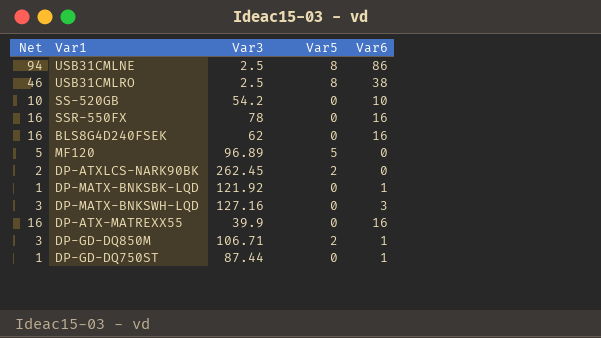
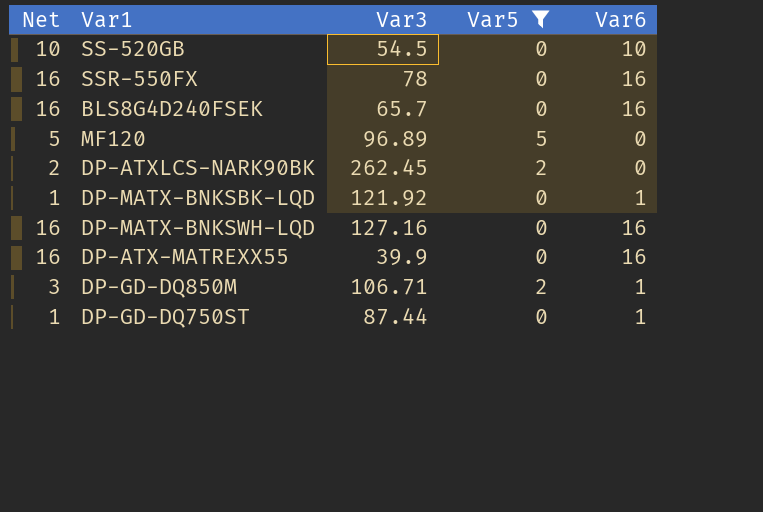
filter: none -> Var5 != 8
SS-520GB | Var3: 54.2 -> 54.5
BLS8G4D240FSEK | Var3: 62 -> 65.7
DP-MATX-BNKSWH-LQD | Net: 3 -> 16
DP-MATX-BNKSWH-LQD | Var6: 3 -> 16

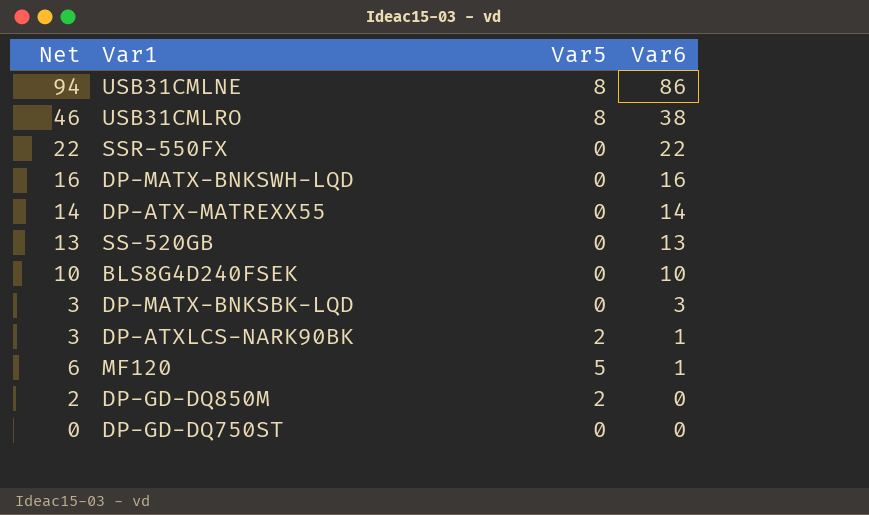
filter: Var5 != 8 -> none
row order: none -> Var6 descending
column Var3 | position: 3 -> none
SSR-550FX | Net: 16 -> 22
SSR-550FX | Var6: 16 -> 22
DP-ATX-MATREXX55 | Net: 16 -> 14
DP-ATX-MATREXX55 | Var6: 16 -> 14
SS-520GB | Net: 10 -> 13
SS-520GB | Var6: 10 -> 13
BLS8G4D240FSEK | Net: 16 -> 10
BLS8G4D240FSEK | Var6: 16 -> 10
DP-MATX-BNKSBK-LQD | Net: 1 -> 3
DP-MATX-BNKSBK-LQD | Var6: 1 -> 3
DP-ATXLCS-NARK90BK | Net: 2 -> 3
DP-ATXLCS-NARK90BK | Var6: 0 -> 1
MF120 | Net: 5 -> 6
MF120 | Var6: 0 -> 1
DP-GD-DQ850M | Net: 3 -> 2
DP-GD-DQ850M | Var6: 1 -> 0
DP-GD-DQ750ST | Net: 1 -> 0
DP-GD-DQ750ST | Var6: 1 -> 0

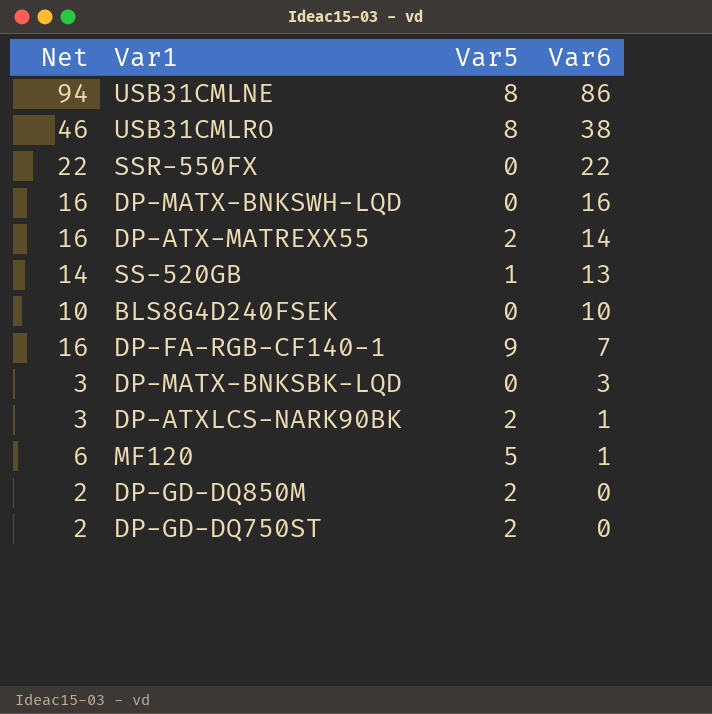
DP-ATX-MATREXX55 | Net: 14 -> 16
DP-ATX-MATREXX55 | Var5: 0 -> 2
SS-520GB | Net: 13 -> 14
SS-520GB | Var5: 0 -> 1
row DP-FA-RGB-CF140-1: none -> 16 | 9 | 7
DP-GD-DQ750ST | Net: 0 -> 2
DP-GD-DQ750ST | Var5: 0 -> 2

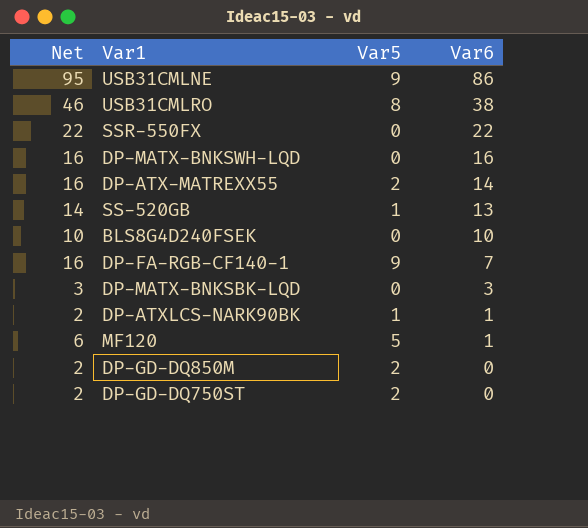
USB31CMLNE | Net: 94 -> 95
USB31CMLNE | Var5: 8 -> 9
DP-ATXLCS-NARK90BK | Net: 3 -> 2
DP-ATXLCS-NARK90BK | Var5: 2 -> 1

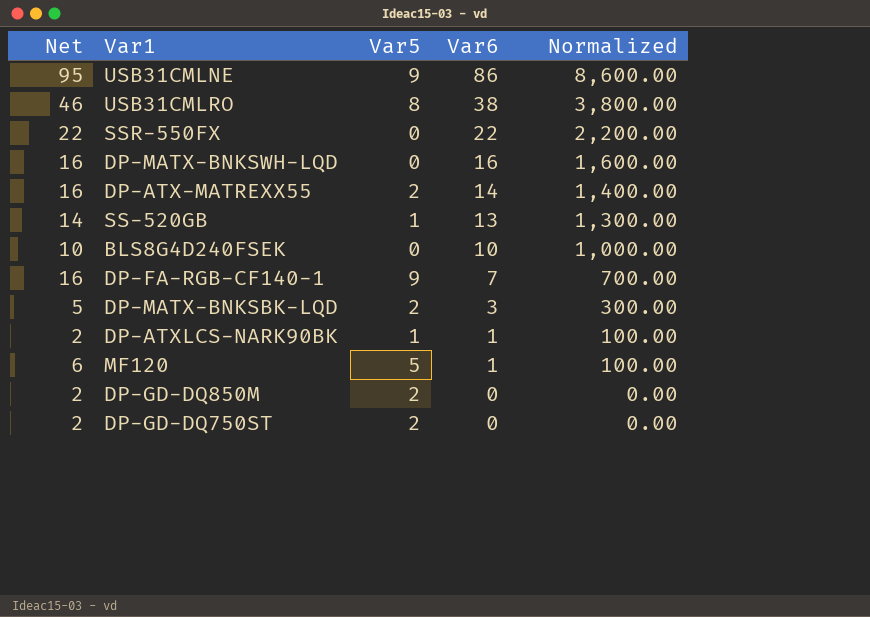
column Normalized | formula: none -> [Var6] * 100
DP-MATX-BNKSBK-LQD | Net: 3 -> 5
DP-MATX-BNKSBK-LQD | Var5: 0 -> 2

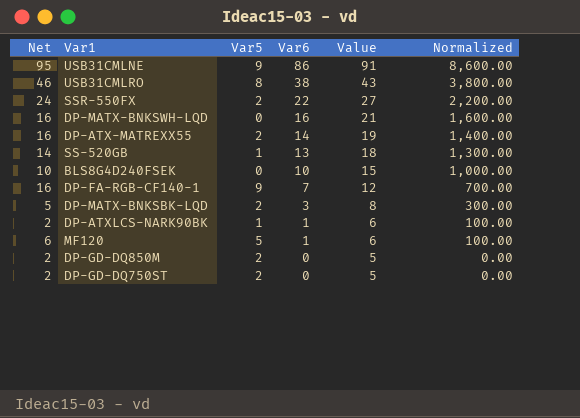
column Value | formula: none -> [Var6] + 5
SSR-550FX | Net: 22 -> 24
SSR-550FX | Var5: 0 -> 2

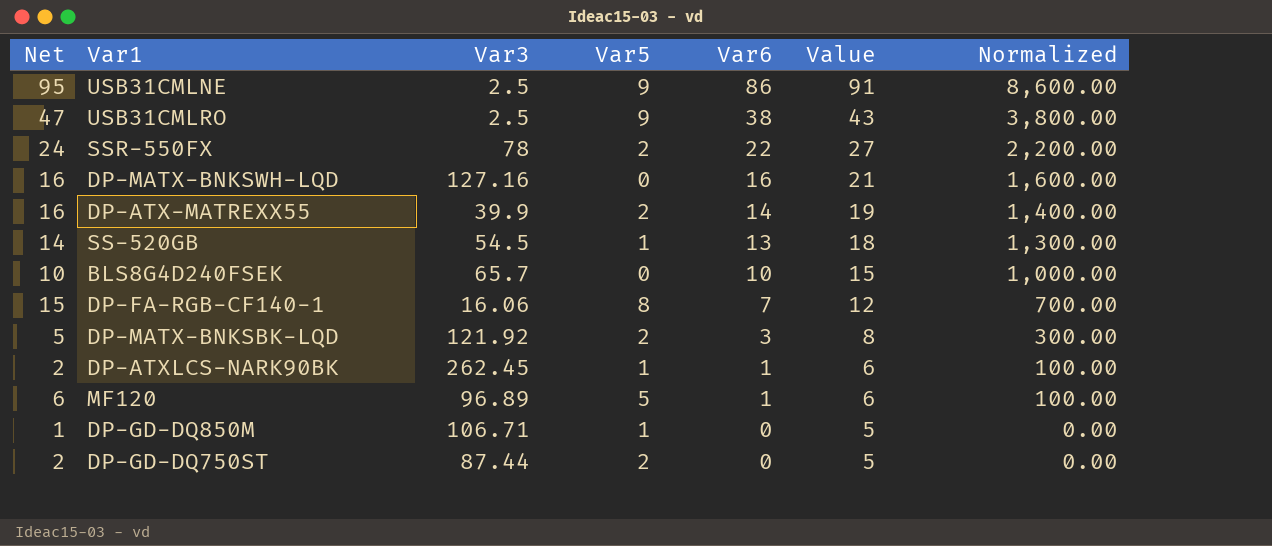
column Var3 | position: none -> 3
USB31CMLRO | Net: 46 -> 47
USB31CMLRO | Var5: 8 -> 9
DP-FA-RGB-CF140-1 | Net: 16 -> 15
DP-FA-RGB-CF140-1 | Var5: 9 -> 8
DP-GD-DQ850M | Net: 2 -> 1
DP-GD-DQ850M | Var5: 2 -> 1

